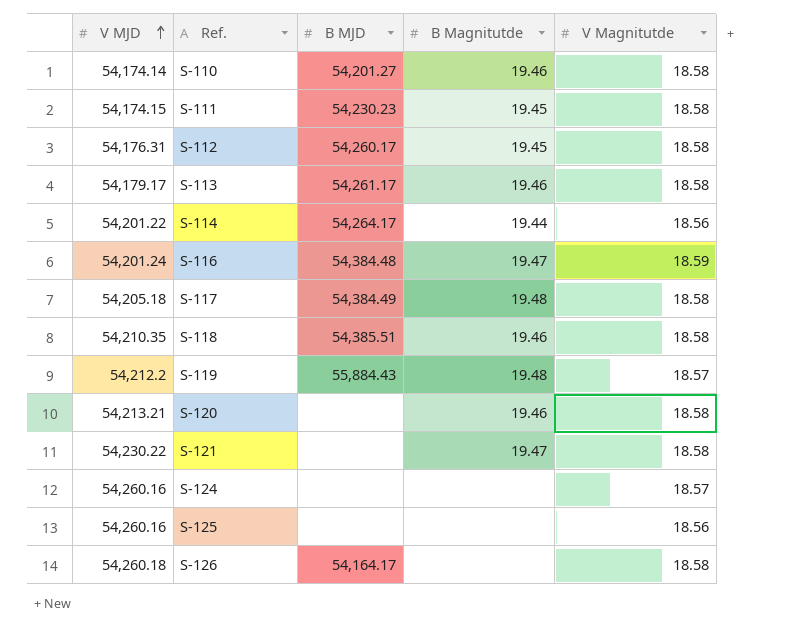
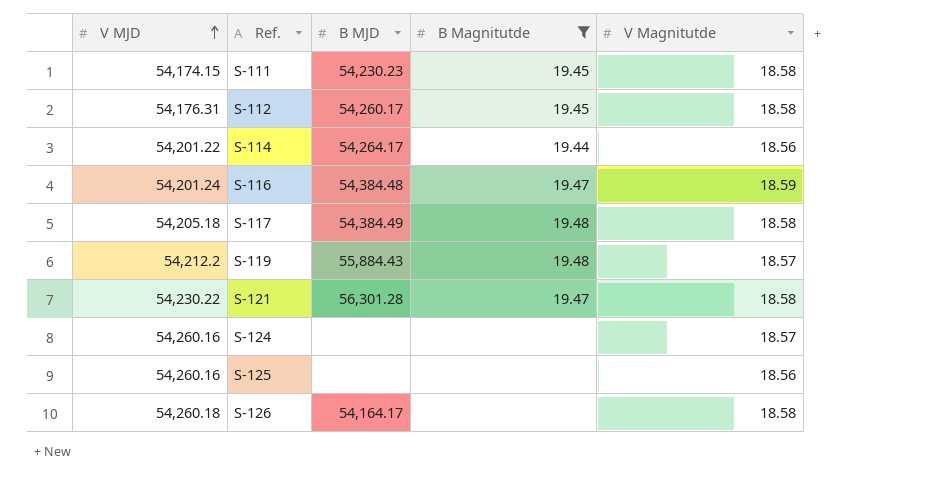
filter: none -> B Magnitutde != 19.46
S-121 | B MJD: none -> 56,301.28

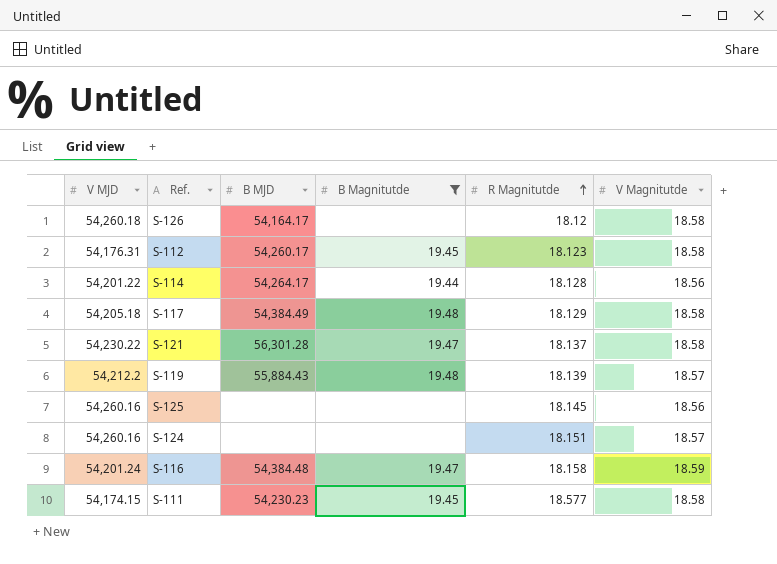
row order: V MJD ascending -> R Magnitutde ascending
column R Magnitutde | position: none -> 5

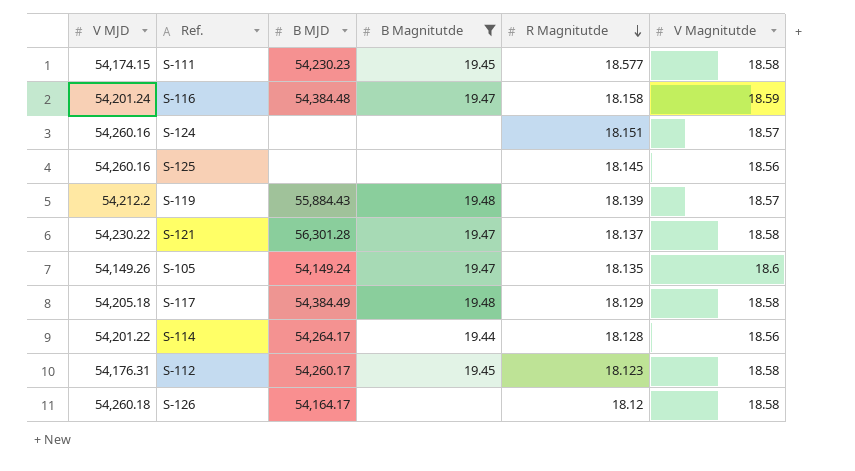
row order: R Magnitutde ascending -> R Magnitutde descending
row S-105: none -> 54,149.26 | 54,149.24 | 19.47 | 18.135 | 18.6

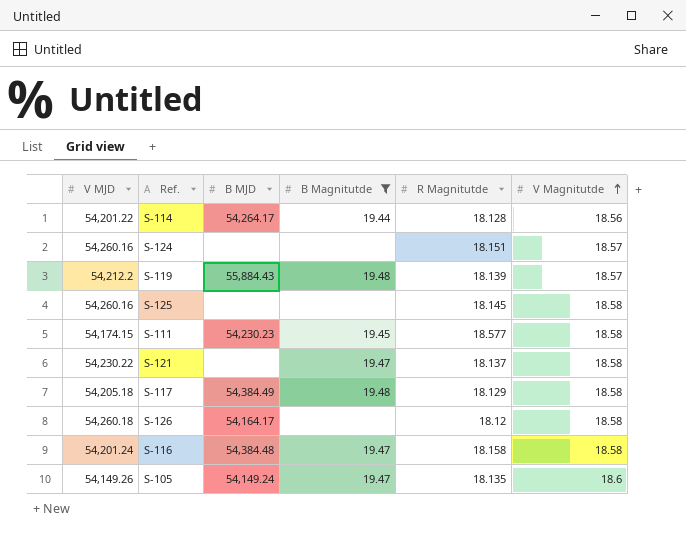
row order: R Magnitutde descending -> V Magnitutde ascending
row S-112: 54,176.31 | 54,260.17 | 19.45 | 18.123 | 18.58 -> none
S-125 | V Magnitutde: 18.56 -> 18.58
S-121 | B MJD: 56,301.28 -> none
S-116 | V Magnitutde: 18.59 -> 18.58

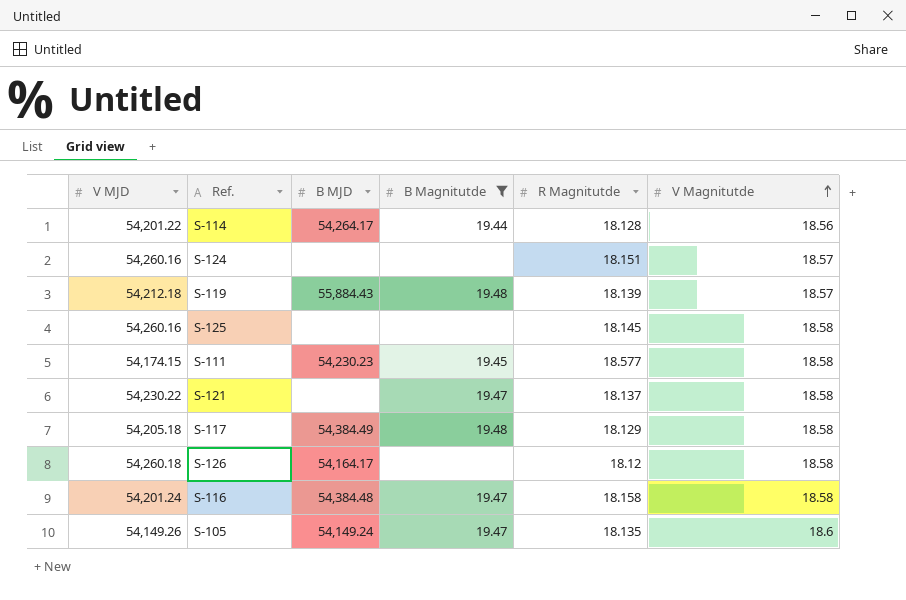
S-119 | V MJD: 54,212.2 -> 54,212.18

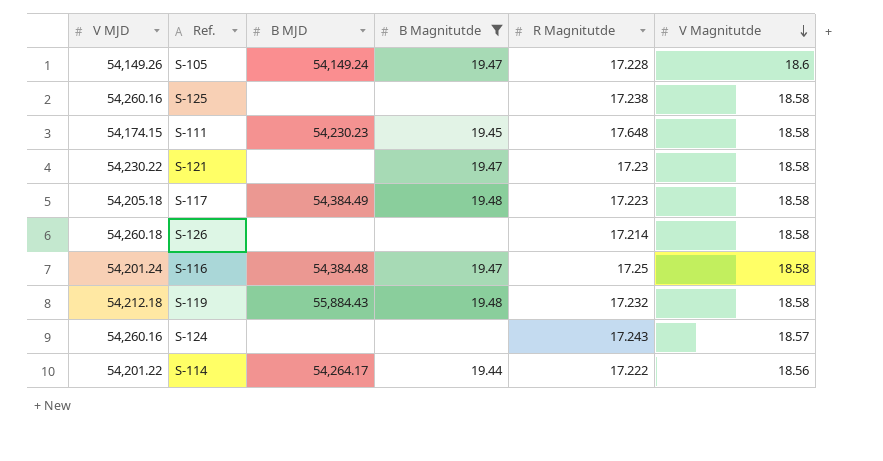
row order: V Magnitutde ascending -> V Magnitutde descending
S-105 | R Magnitutde: 18.135 -> 17.228
S-125 | R Magnitutde: 18.145 -> 17.238
S-111 | R Magnitutde: 18.577 -> 17.648
S-121 | R Magnitutde: 18.137 -> 17.23
S-117 | R Magnitutde: 18.129 -> 17.223
S-126 | B MJD: 54,164.17 -> none
S-126 | R Magnitutde: 18.12 -> 17.214
S-116 | R Magnitutde: 18.158 -> 17.25
S-119 | R Magnitutde: 18.139 -> 17.232
S-119 | V Magnitutde: 18.57 -> 18.58
S-124 | R Magnitutde: 18.151 -> 17.243
S-114 | R Magnitutde: 18.128 -> 17.222

